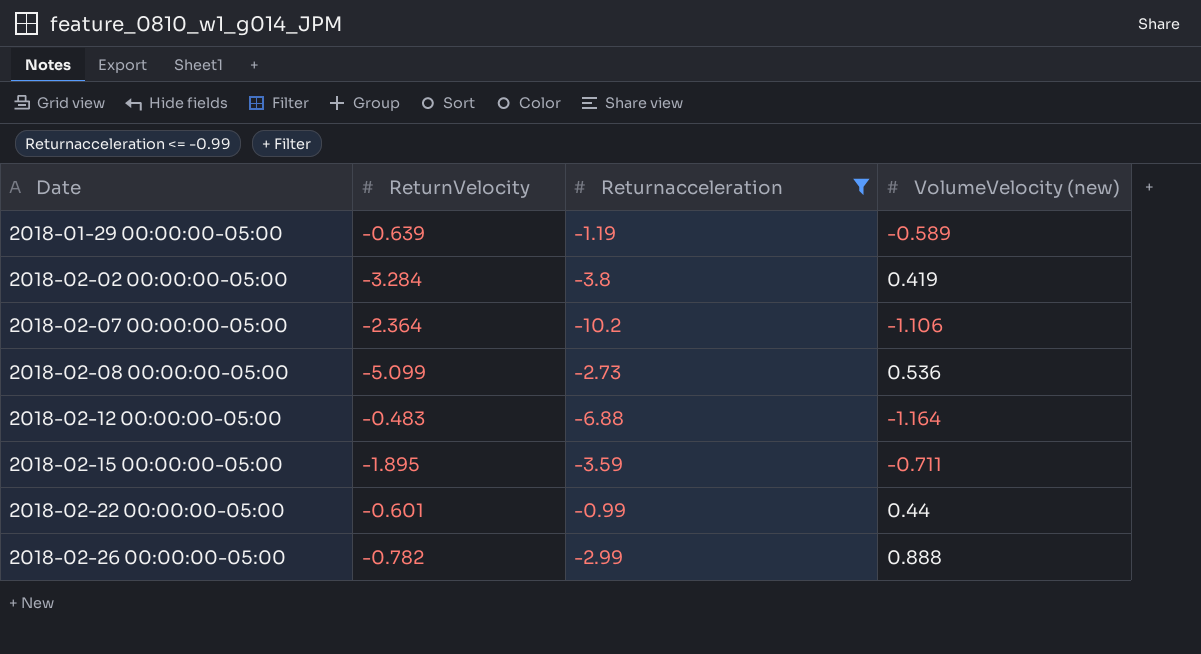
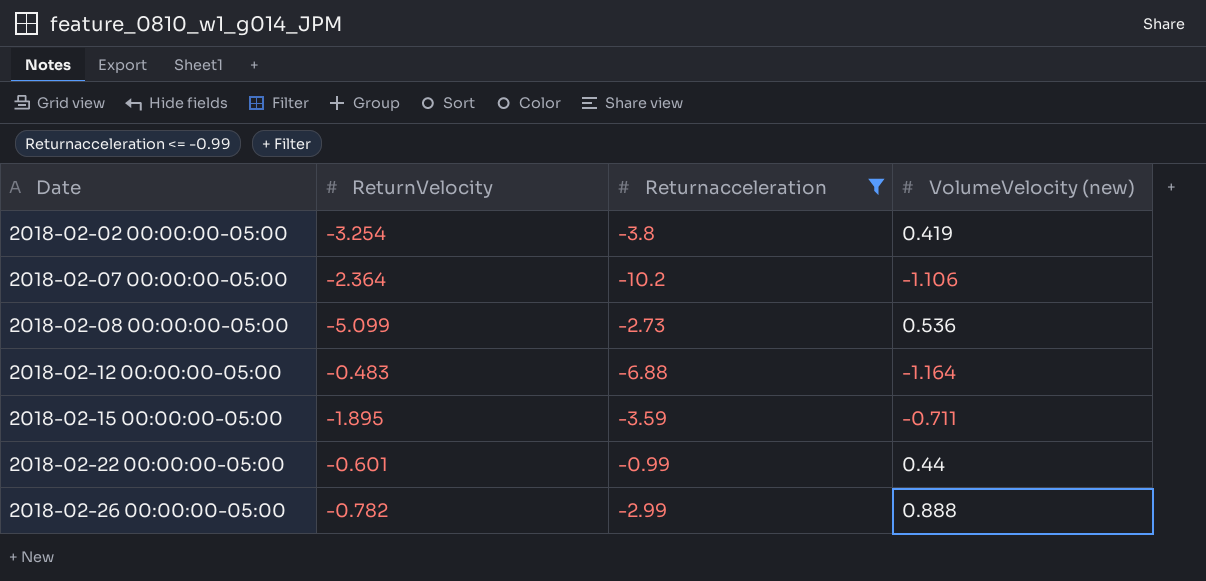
row 2018-01-29 00:00:00-05:00: -0.639 | -1.19 | -0.589 -> none
2018-02-02 00:00:00-05:00 | ReturnVelocity: -3.284 -> -3.254

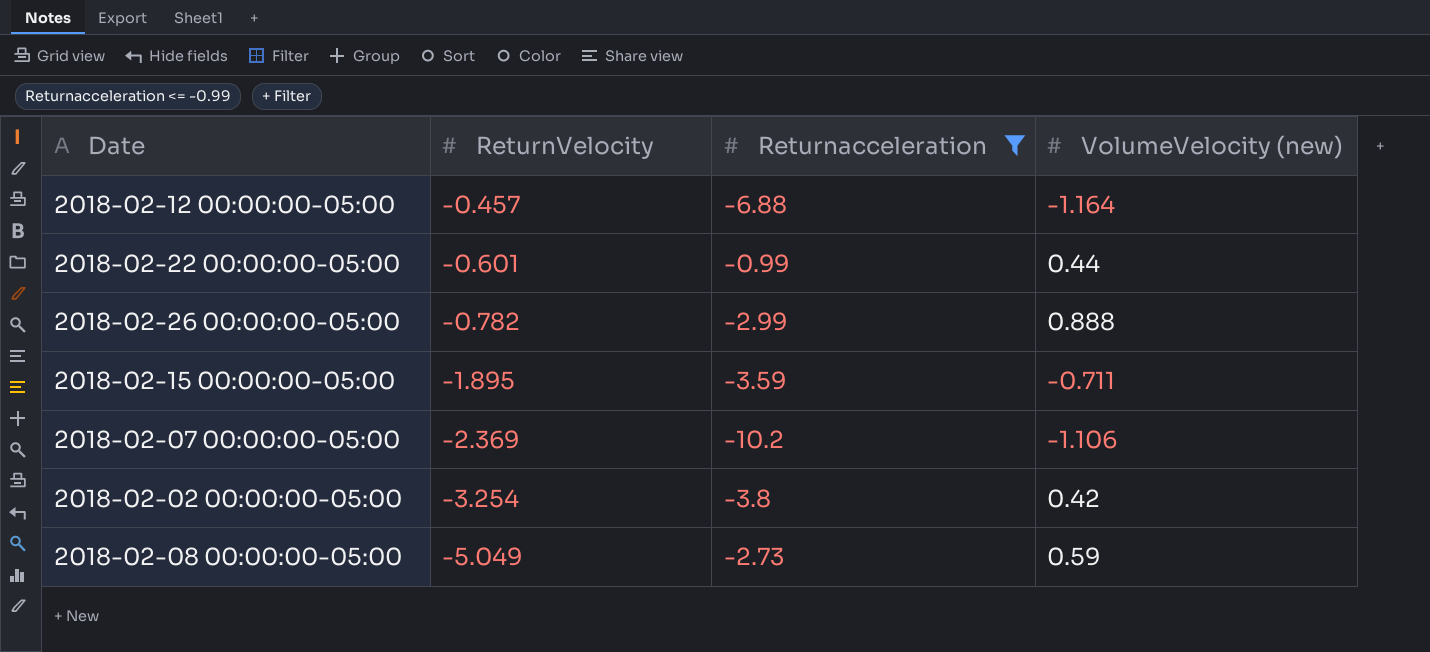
row order: Date ascending -> ReturnVelocity descending
2018-02-12 00:00:00-05:00 | ReturnVelocity: -0.483 -> -0.457
2018-02-07 00:00:00-05:00 | ReturnVelocity: -2.364 -> -2.369
2018-02-02 00:00:00-05:00 | VolumeVelocity (new): 0.419 -> 0.42
2018-02-08 00:00:00-05:00 | ReturnVelocity: -5.099 -> -5.049
2018-02-08 00:00:00-05:00 | VolumeVelocity (new): 0.536 -> 0.59

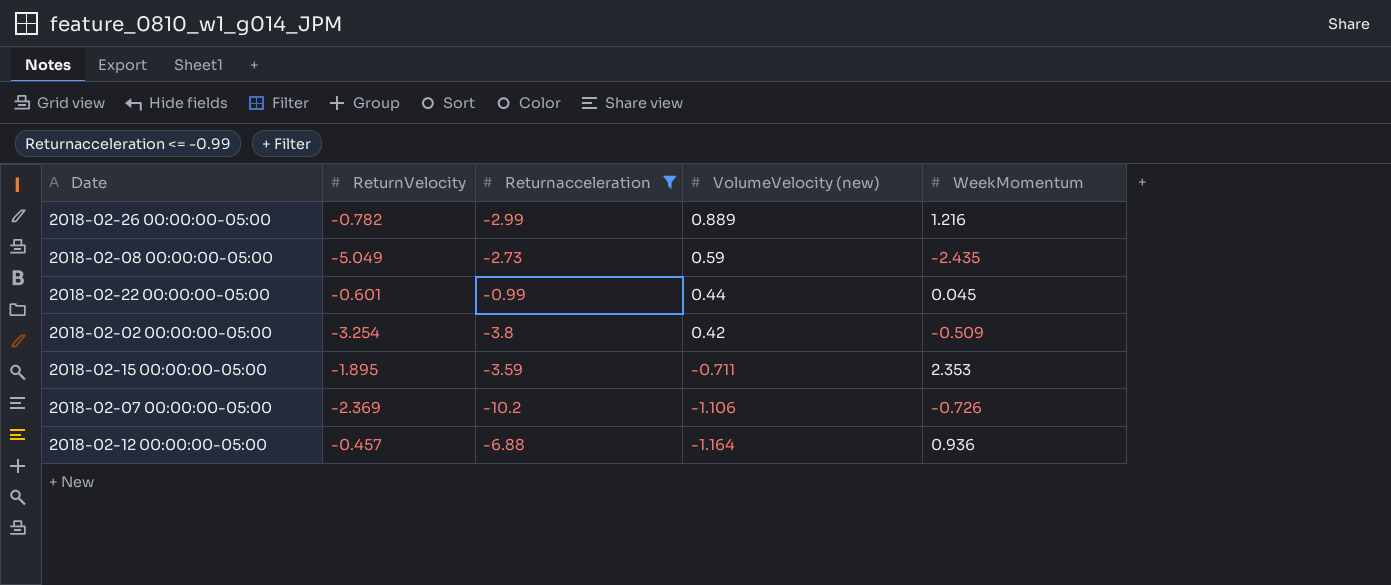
row order: ReturnVelocity descending -> VolumeVelocity (new) descending
column WeekMomentum | position: none -> 5
2018-02-26 00:00:00-05:00 | VolumeVelocity (new): 0.888 -> 0.889

